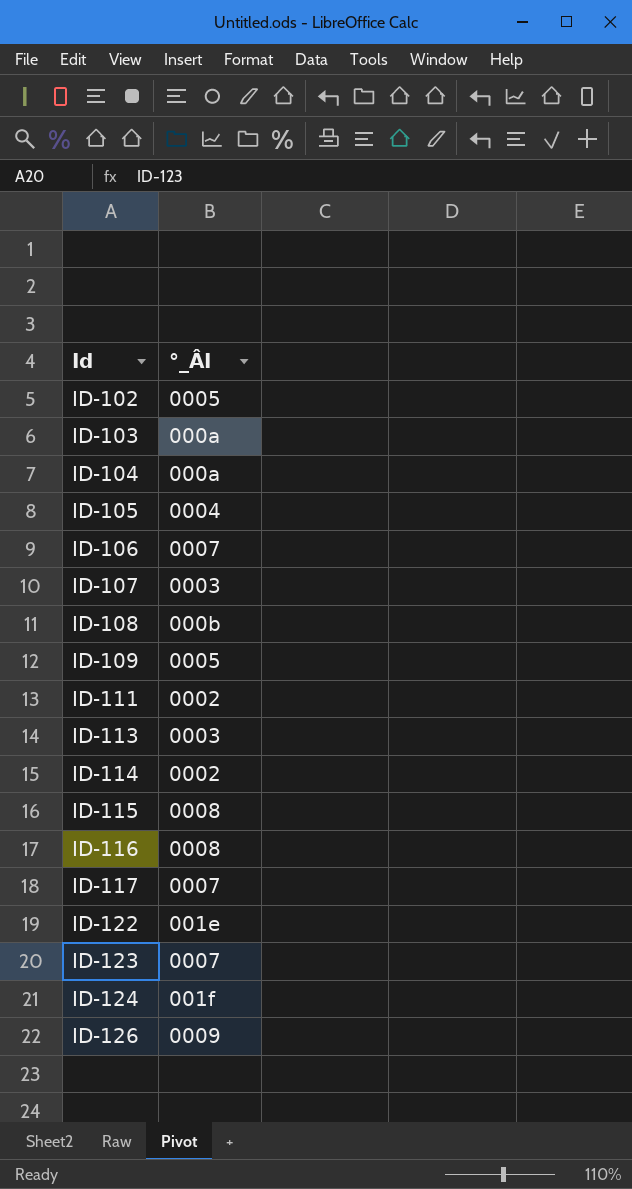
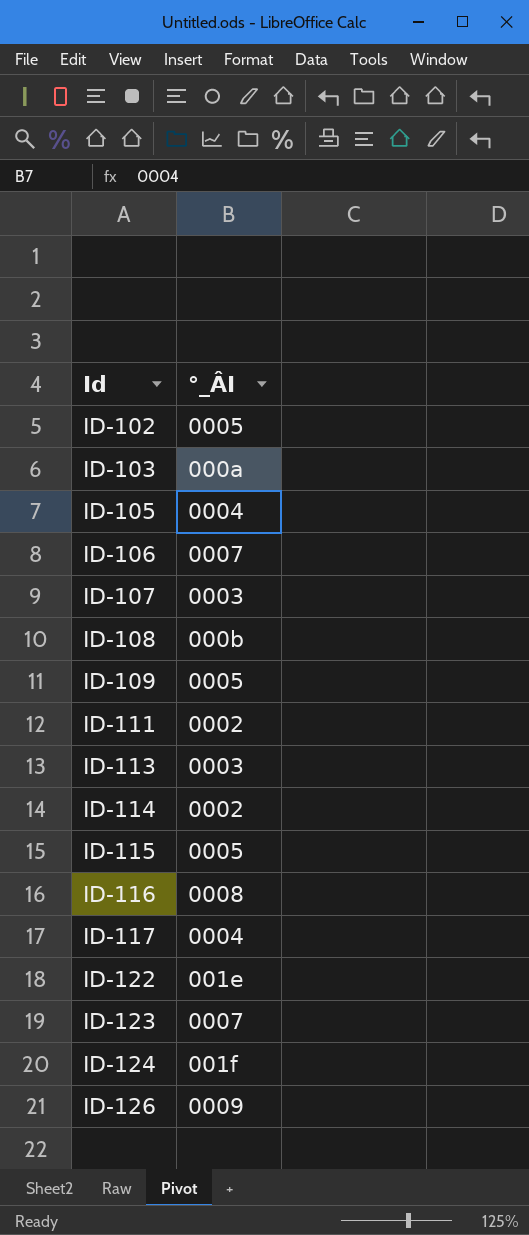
row ID-104: 000a -> none
ID-115 | °_ÂI: 0008 -> 0005
ID-117 | °_ÂI: 0007 -> 0004

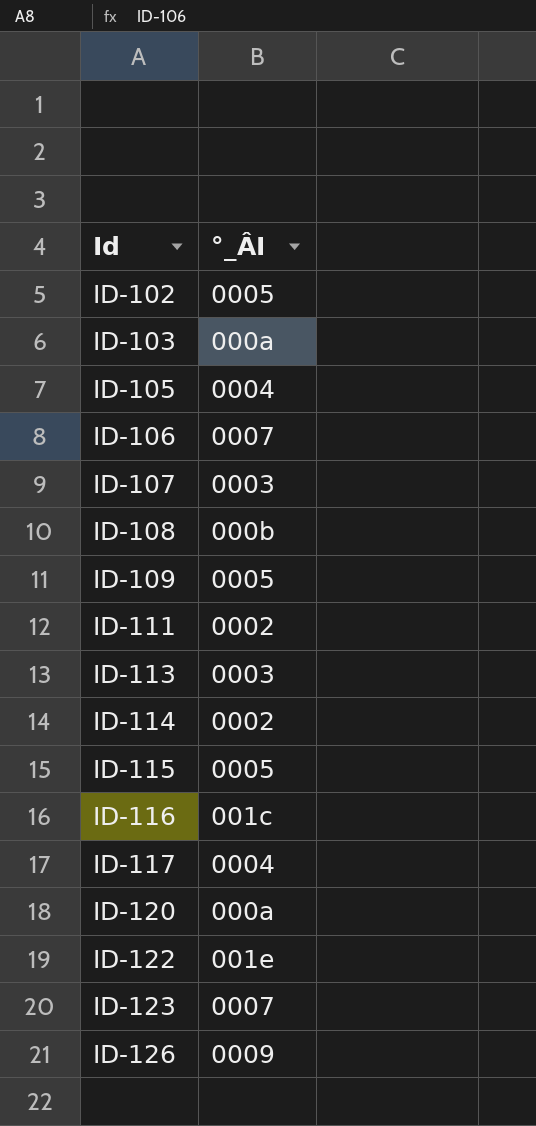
row ID-124: 001f -> none
ID-116 | °_ÂI: 0008 -> 001c
row ID-120: none -> 000a

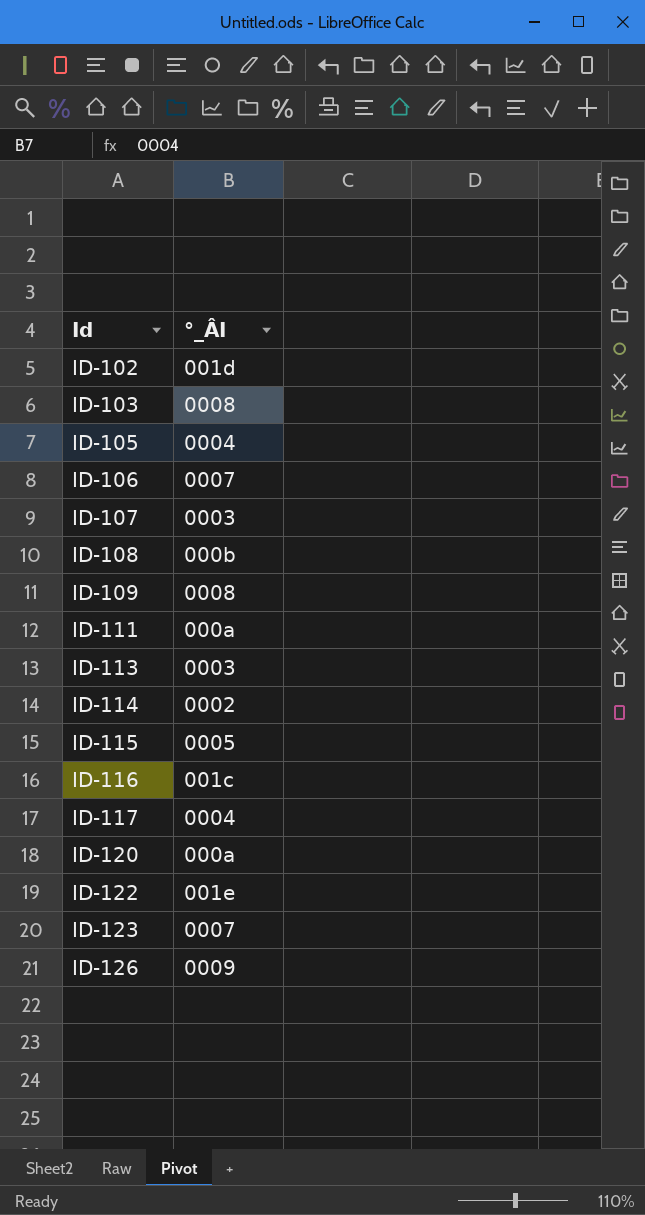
ID-102 | °_ÂI: 0005 -> 001d
ID-103 | °_ÂI: 000a -> 0008
ID-109 | °_ÂI: 0005 -> 0008
ID-111 | °_ÂI: 0002 -> 000a

